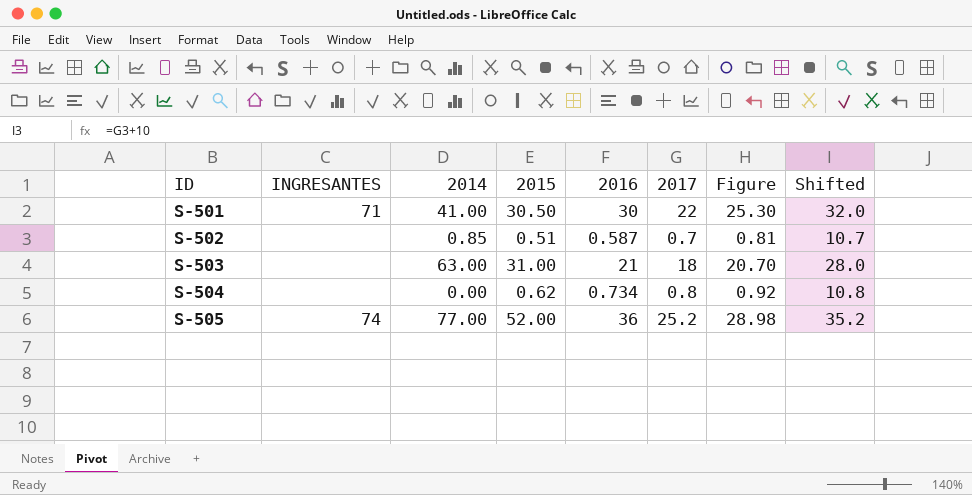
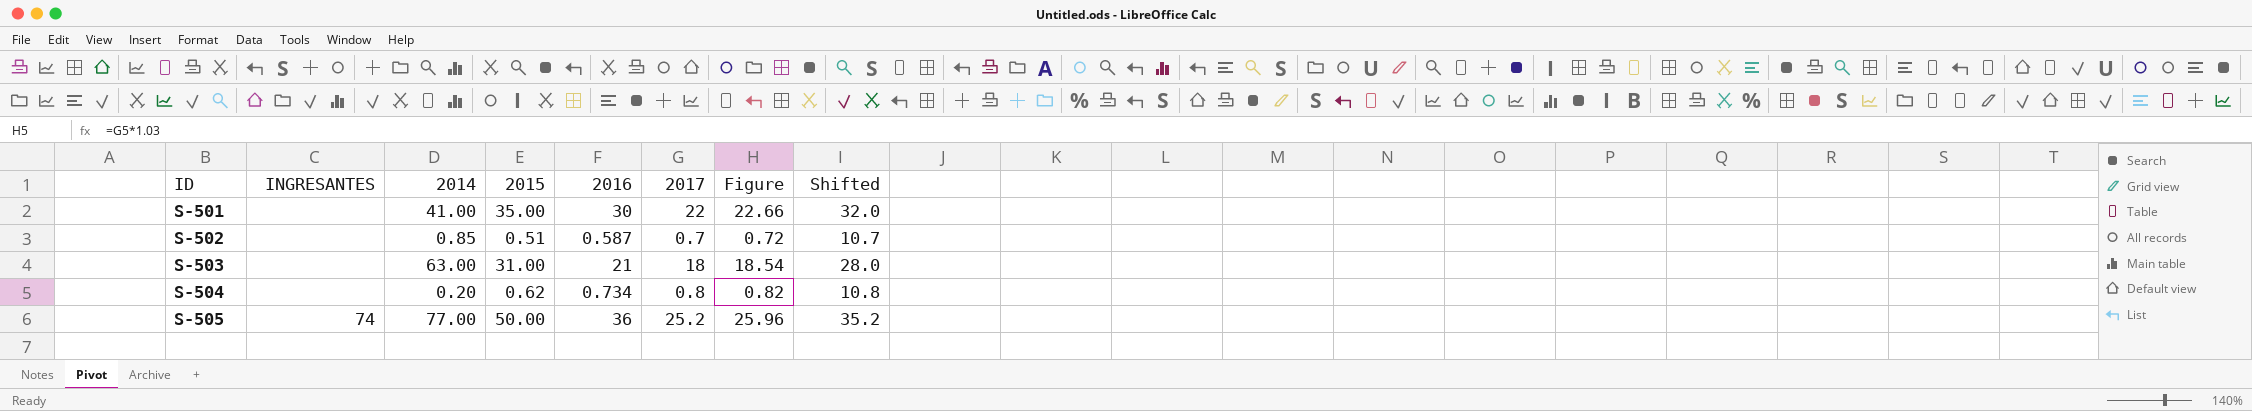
column Figure | formula: [2017] * 1.15 -> [2017] * 1.03
S-501 | INGRESANTES: 71 -> none
S-501 | 2015: 30.50 -> 35.00
S-504 | 2014: 0.00 -> 0.20
S-505 | 2015: 52.00 -> 50.00

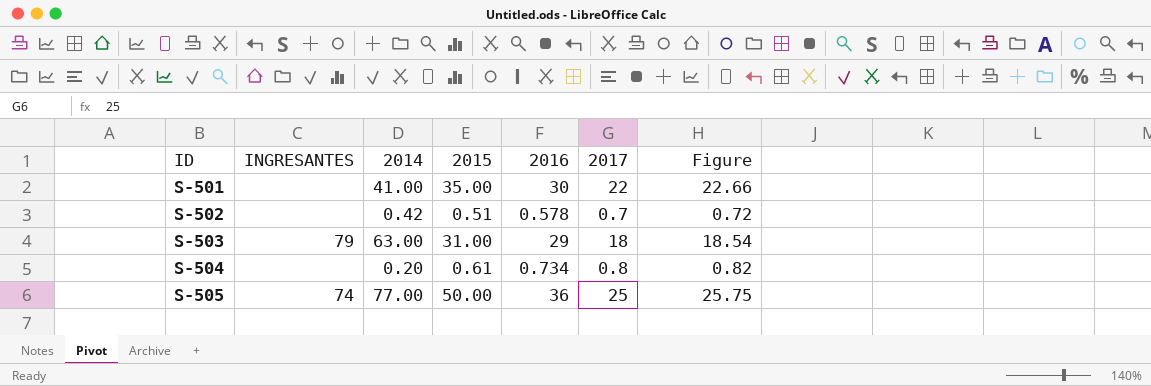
column Shifted | formula: [2017] + 10 -> none
S-502 | 2014: 0.85 -> 0.42
S-502 | 2016: 0.587 -> 0.578
S-503 | INGRESANTES: none -> 79
S-503 | 2016: 21 -> 29
S-504 | 2015: 0.62 -> 0.61
S-505 | 2017: 25.2 -> 25
S-505 | Figure: 25.96 -> 25.75

